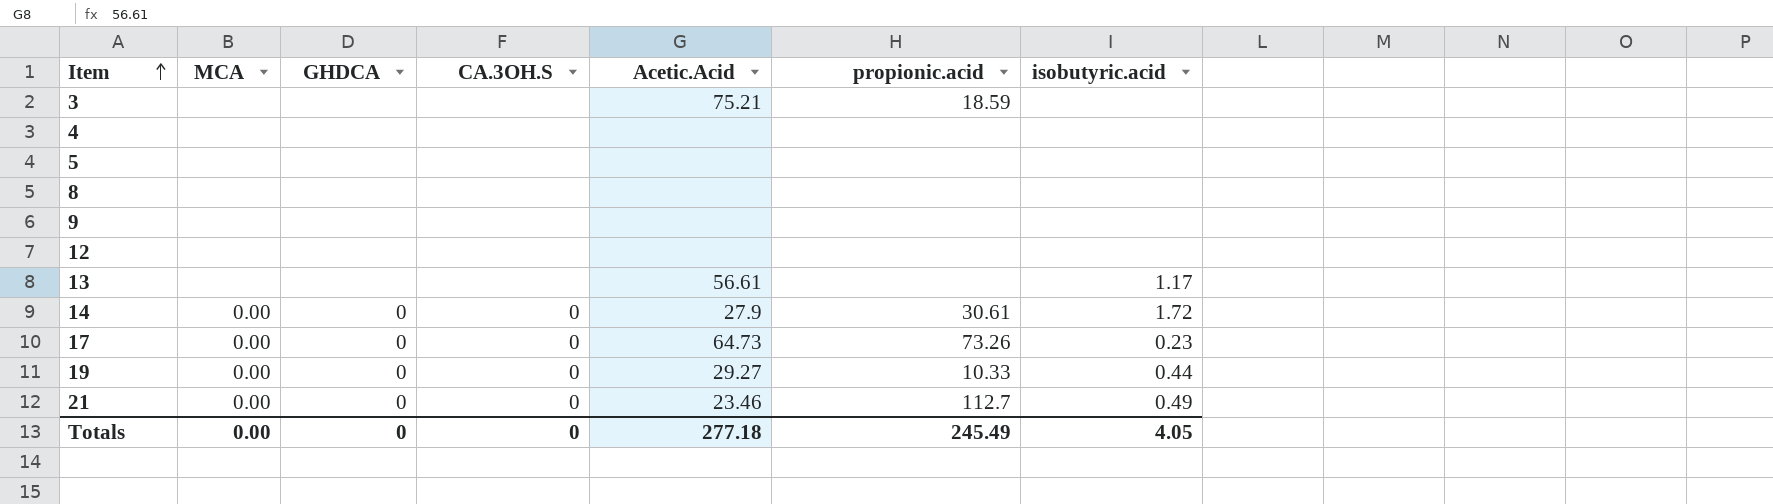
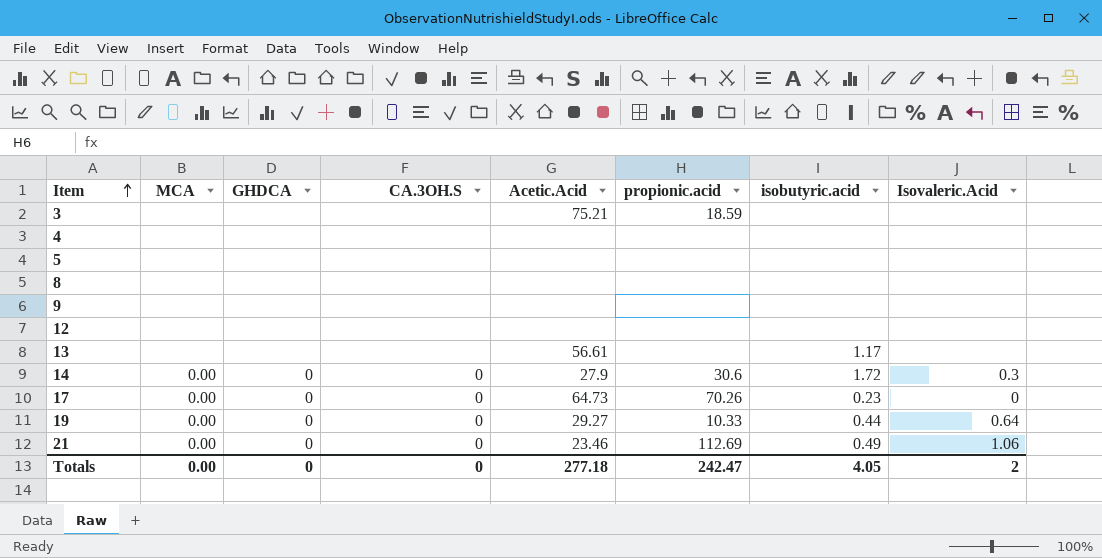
column Isovaleric.Acid | position: none -> 8
14 | propionic.acid: 30.61 -> 30.6
17 | propionic.acid: 73.26 -> 70.26
21 | propionic.acid: 112.7 -> 112.69
Totals | propionic.acid: 245.49 -> 242.47

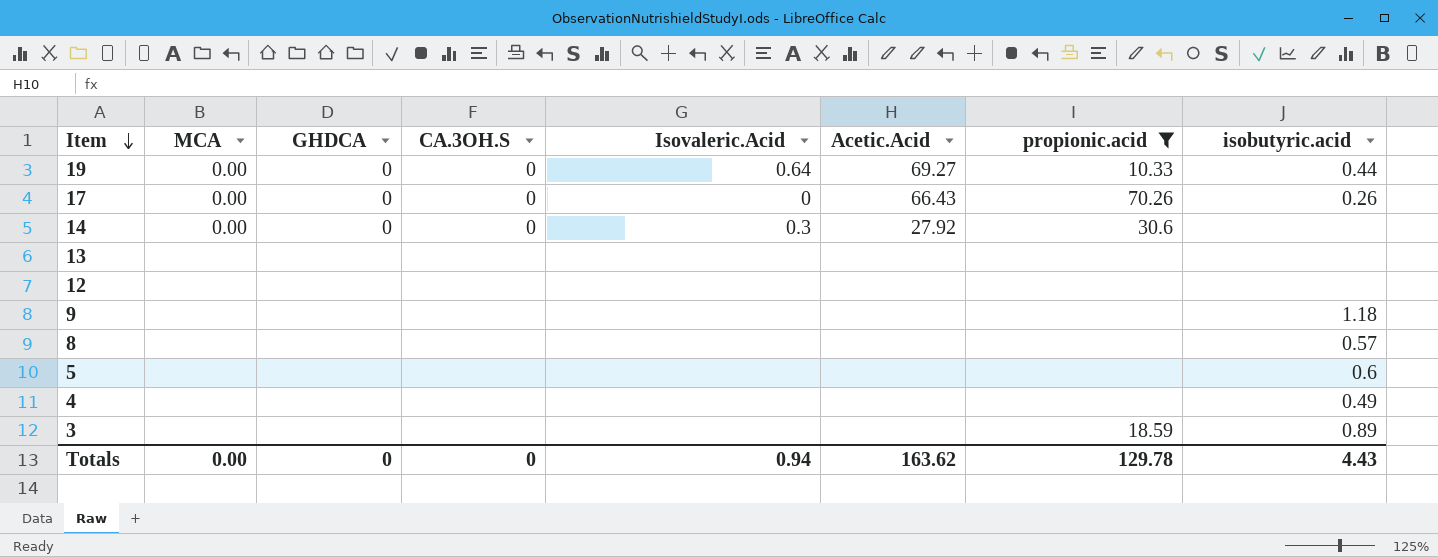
filter: none -> propionic.acid != 112.69
row order: Item ascending -> Item descending
column Isovaleric.Acid | position: 8 -> 5
19 | Acetic.Acid: 29.27 -> 69.27
17 | Acetic.Acid: 64.73 -> 66.43
17 | isobutyric.acid: 0.23 -> 0.26
14 | Acetic.Acid: 27.9 -> 27.92
14 | isobutyric.acid: 1.72 -> none
13 | Acetic.Acid: 56.61 -> none
13 | isobutyric.acid: 1.17 -> none
9 | isobutyric.acid: none -> 1.18
8 | isobutyric.acid: none -> 0.57
5 | isobutyric.acid: none -> 0.6
4 | isobutyric.acid: none -> 0.49
3 | Acetic.Acid: 75.21 -> none
3 | isobutyric.acid: none -> 0.89
Totals | Isovaleric.Acid: 2 -> 0.94
Totals | Acetic.Acid: 277.18 -> 163.62
Totals | propionic.acid: 242.47 -> 129.78
Totals | isobutyric.acid: 4.05 -> 4.43

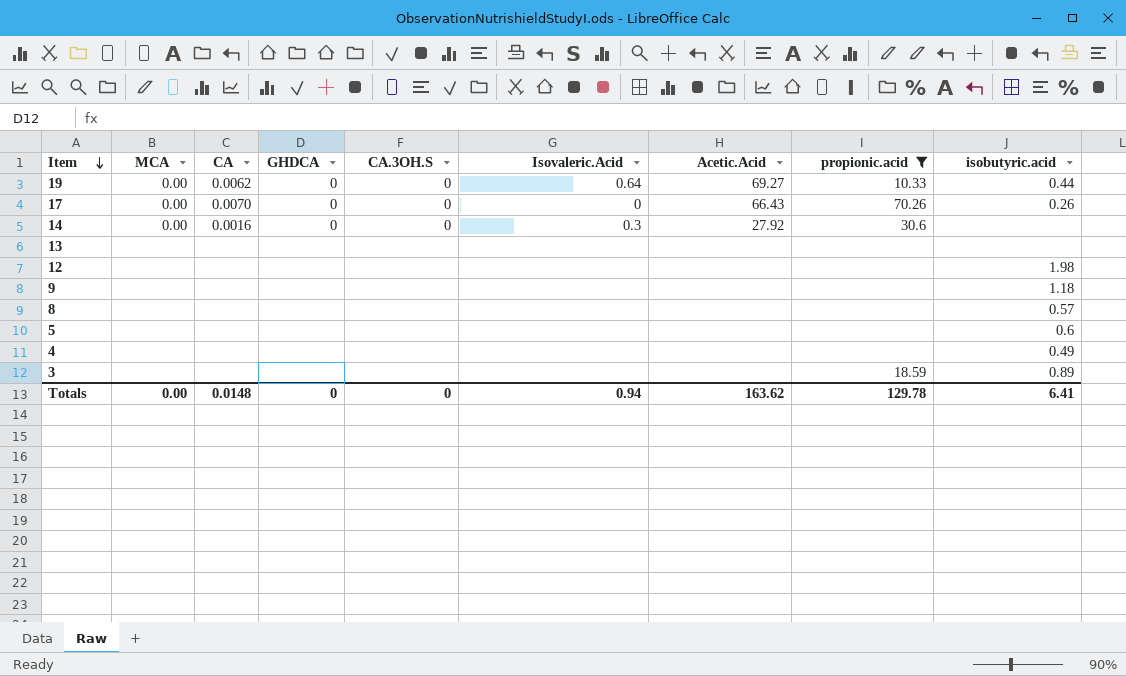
column CA | position: none -> 3
12 | isobutyric.acid: none -> 1.98
Totals | isobutyric.acid: 4.43 -> 6.41

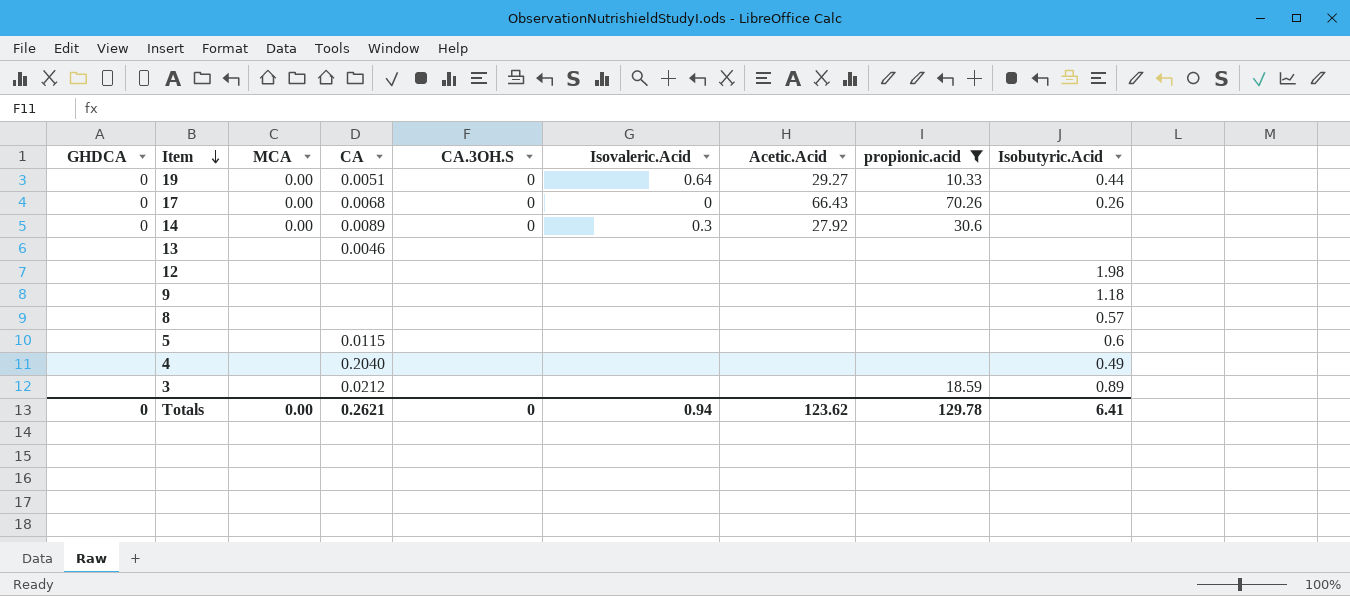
column GHDCA | position: 4 -> 1
column name: isobutyric.acid -> Isobutyric.Acid
19 | CA: 0.0062 -> 0.0051
19 | Acetic.Acid: 69.27 -> 29.27
17 | CA: 0.0070 -> 0.0068
14 | CA: 0.0016 -> 0.0089
13 | CA: none -> 0.0046
5 | CA: none -> 0.0115
4 | CA: none -> 0.2040
3 | CA: none -> 0.0212
Totals | CA: 0.0148 -> 0.2621
Totals | Acetic.Acid: 163.62 -> 123.62

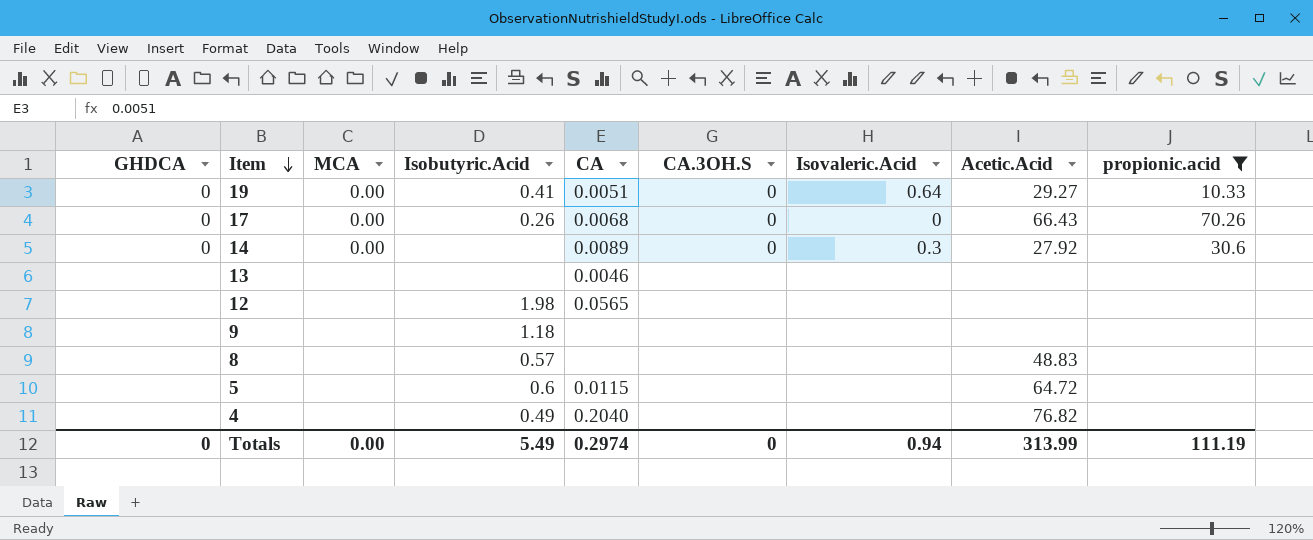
column Isobutyric.Acid | position: 9 -> 4
row 3: none | none | 0.0212 | none | none | none | 18.59 | 0.89 -> none
19 | Isobutyric.Acid: 0.44 -> 0.41
12 | CA: none -> 0.0565
8 | Acetic.Acid: none -> 48.83
5 | Acetic.Acid: none -> 64.72
4 | Acetic.Acid: none -> 76.82
Totals | Isobutyric.Acid: 6.41 -> 5.49
Totals | CA: 0.2621 -> 0.2974
Totals | Acetic.Acid: 123.62 -> 313.99
Totals | propionic.acid: 129.78 -> 111.19

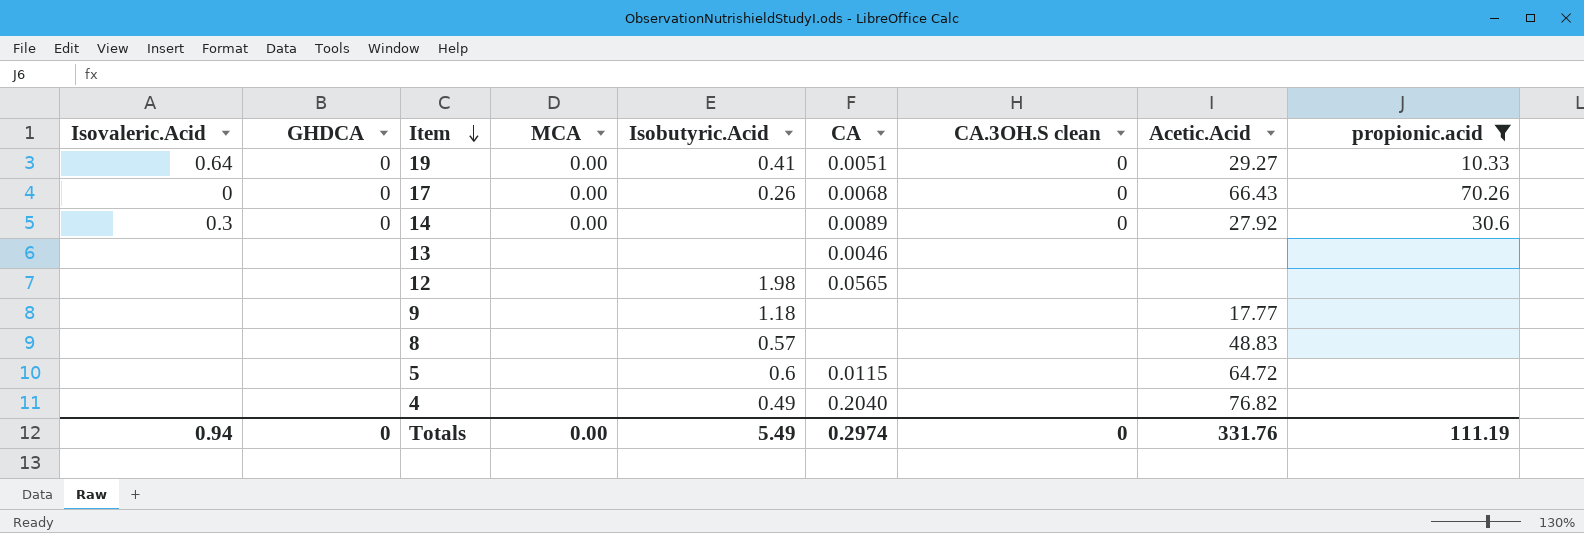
column Isovaleric.Acid | position: 7 -> 1
column name: CA.3OH.S -> CA.3OH.S clean
9 | Acetic.Acid: none -> 17.77
Totals | Acetic.Acid: 313.99 -> 331.76

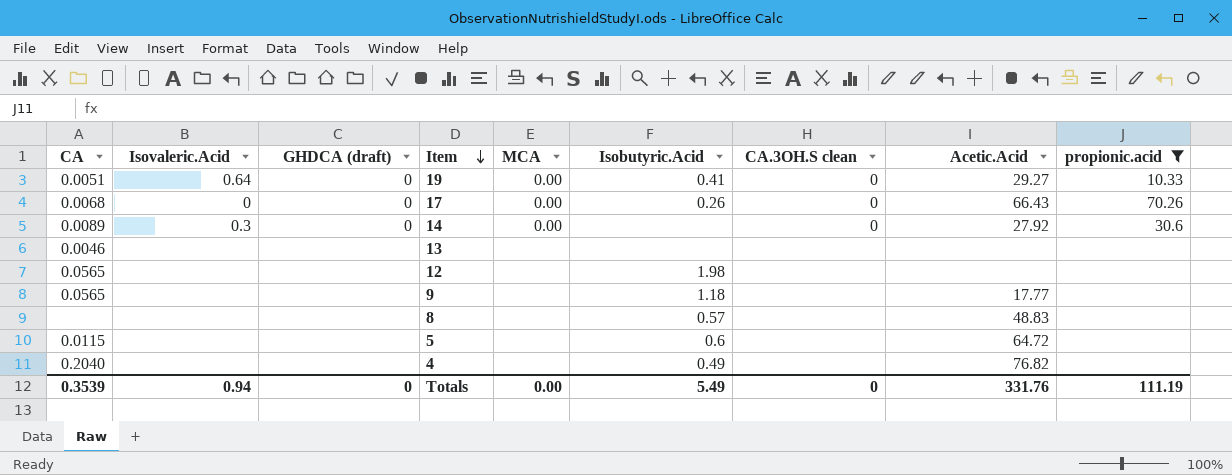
column CA | position: 6 -> 1
column name: GHDCA -> GHDCA (draft)
9 | CA: none -> 0.0565
Totals | CA: 0.2974 -> 0.3539

